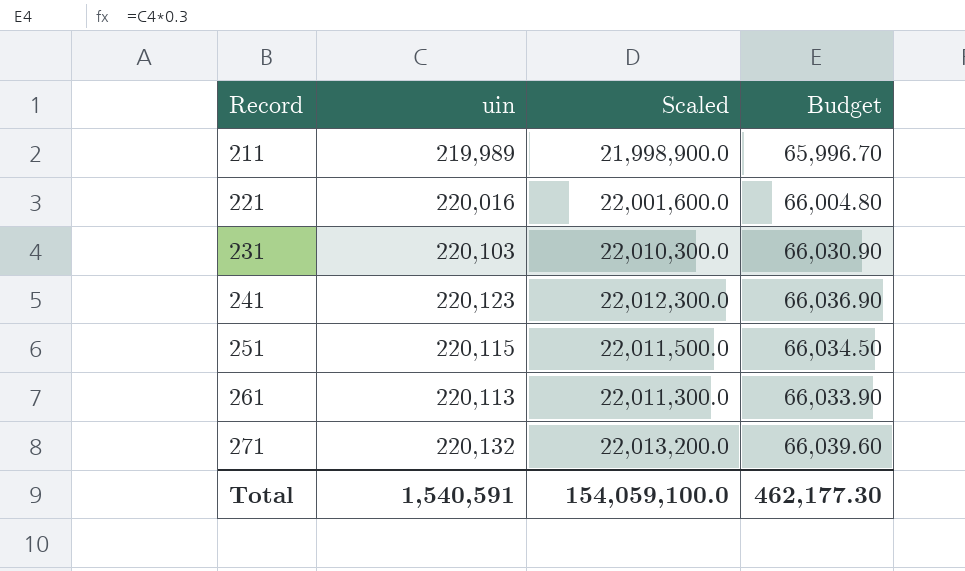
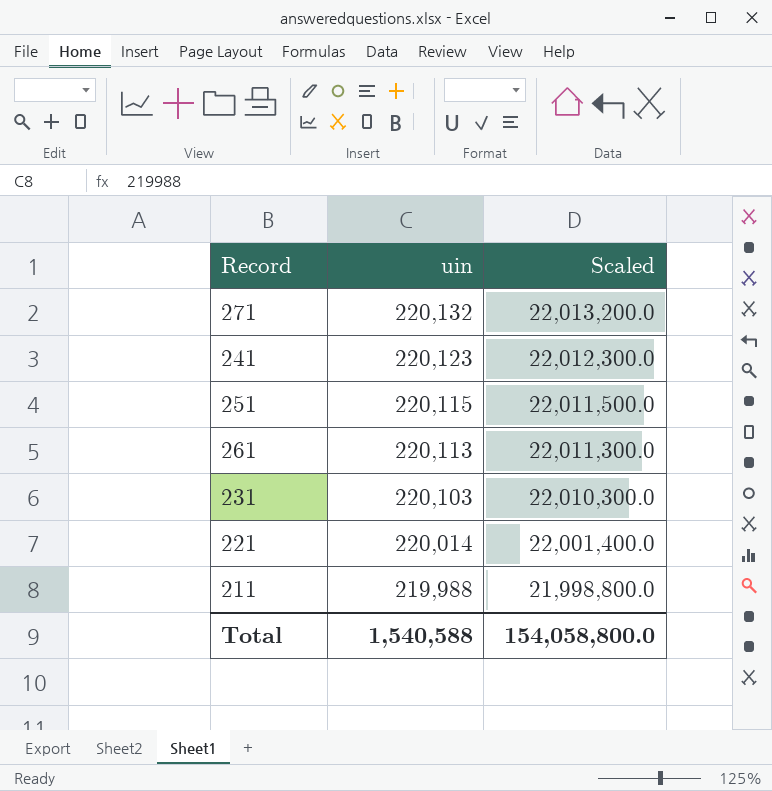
row order: Record ascending -> uin descending
column Budget | formula: [uin] * 0.3 -> none
221 | uin: 220,016 -> 220,014
221 | Scaled: 22,001,600.0 -> 22,001,400.0
211 | uin: 219,989 -> 219,988
211 | Scaled: 21,998,900.0 -> 21,998,800.0
Total | uin: 1,540,591 -> 1,540,588
Total | Scaled: 154,059,100.0 -> 154,058,800.0

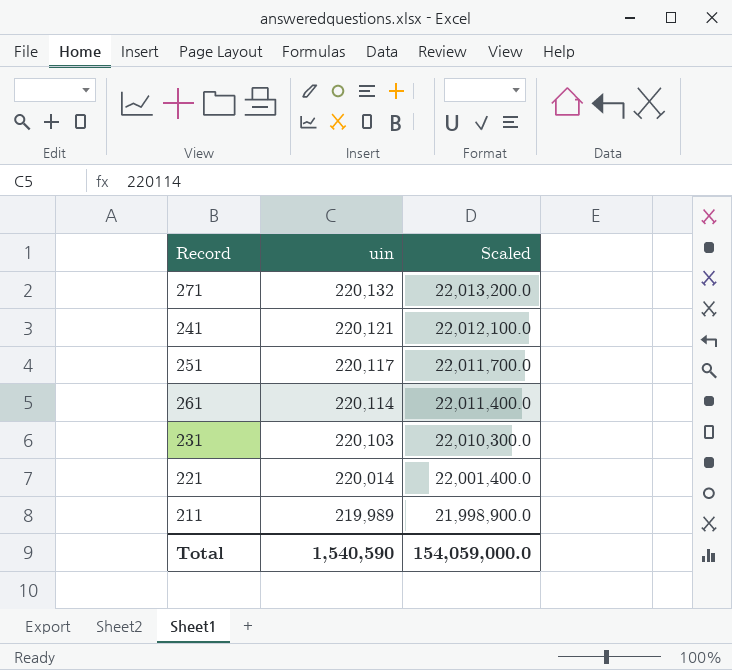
241 | uin: 220,123 -> 220,121
241 | Scaled: 22,012,300.0 -> 22,012,100.0
251 | uin: 220,115 -> 220,117
251 | Scaled: 22,011,500.0 -> 22,011,700.0
261 | uin: 220,113 -> 220,114
261 | Scaled: 22,011,300.0 -> 22,011,400.0
211 | uin: 219,988 -> 219,989
211 | Scaled: 21,998,800.0 -> 21,998,900.0
Total | uin: 1,540,588 -> 1,540,590
Total | Scaled: 154,058,800.0 -> 154,059,000.0

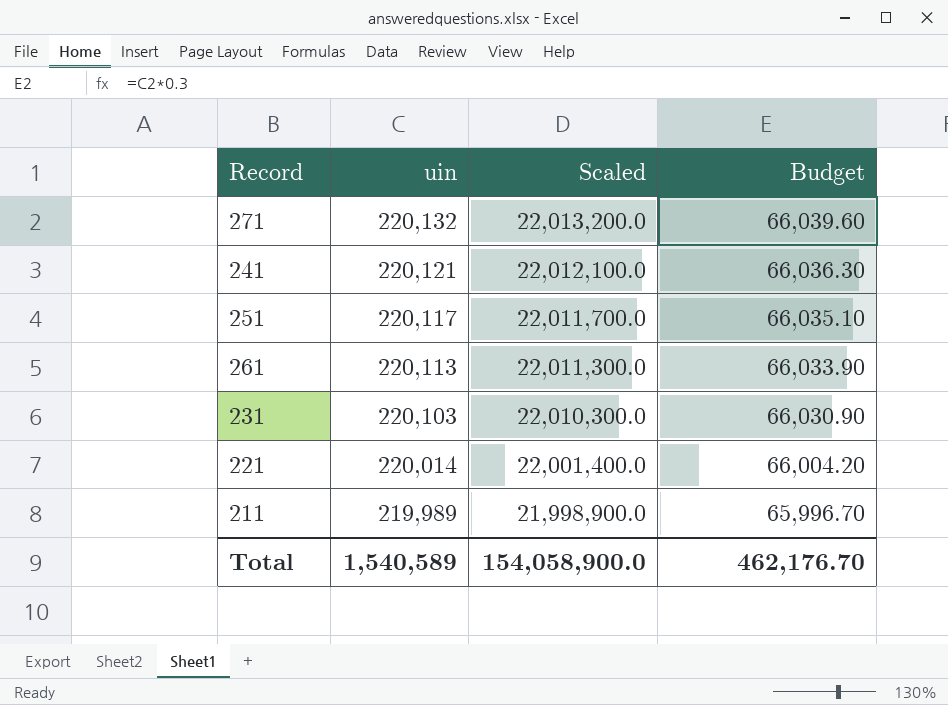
column Budget | formula: none -> [uin] * 0.3
261 | uin: 220,114 -> 220,113
261 | Scaled: 22,011,400.0 -> 22,011,300.0
Total | uin: 1,540,590 -> 1,540,589
Total | Scaled: 154,059,000.0 -> 154,058,900.0

